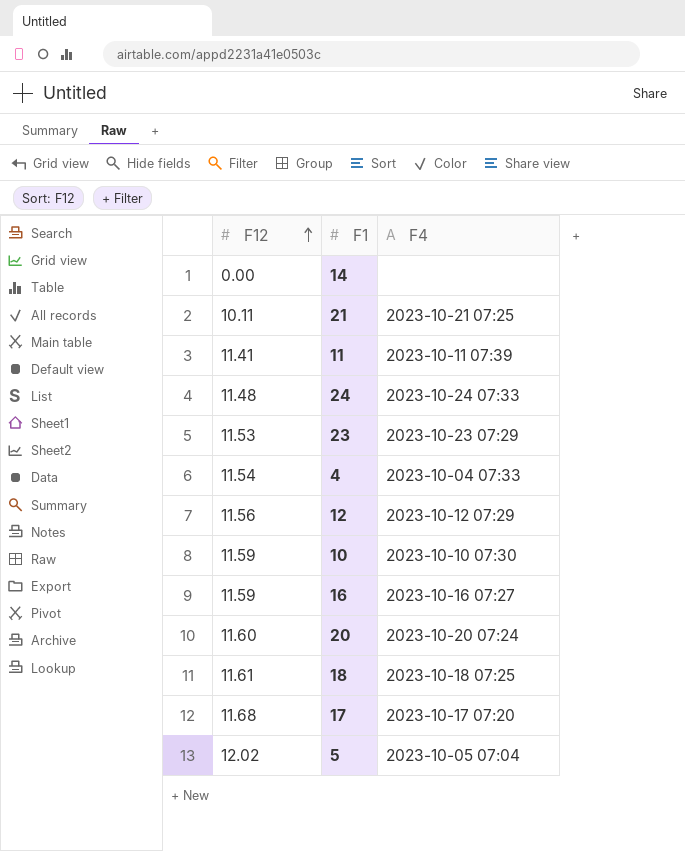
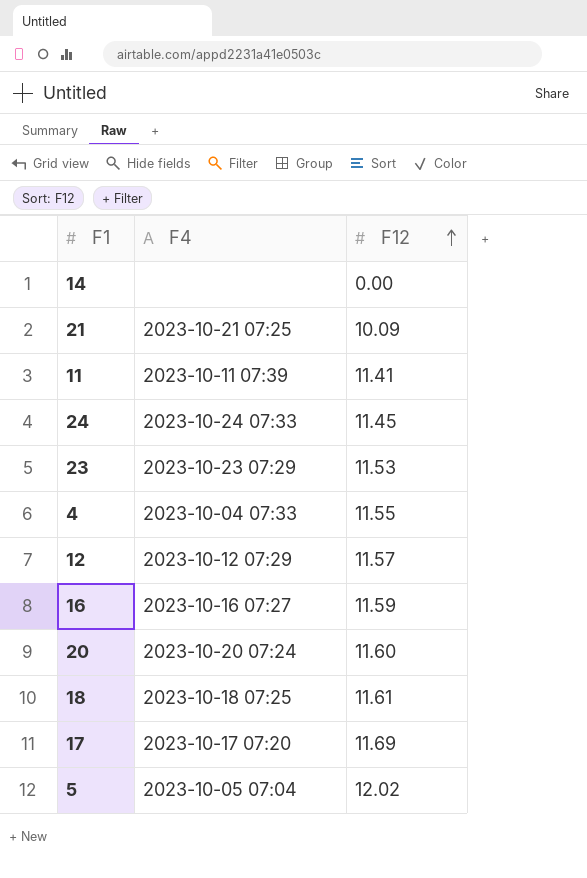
column F12 | position: 1 -> 3
row 10: 11.59 | 2023-10-10 07:30 -> none
21 | F12: 10.11 -> 10.09
24 | F12: 11.48 -> 11.45
4 | F12: 11.54 -> 11.55
12 | F12: 11.56 -> 11.57
17 | F12: 11.68 -> 11.69

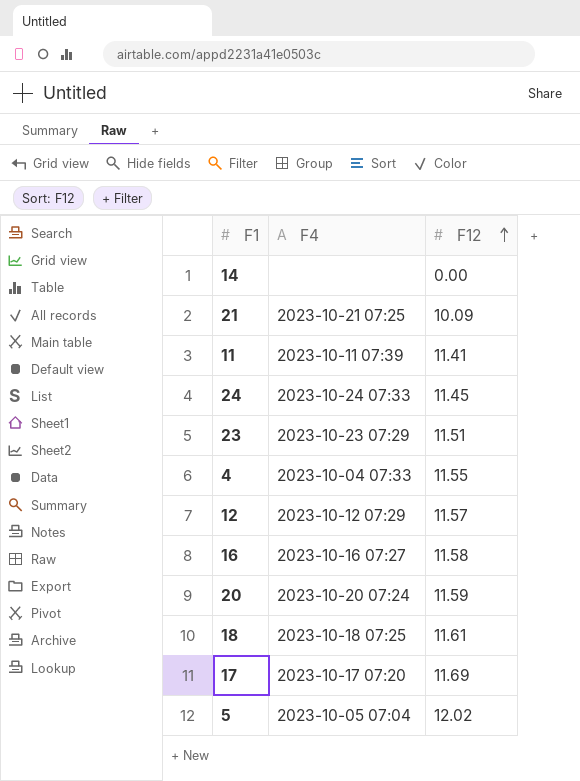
23 | F12: 11.53 -> 11.51
16 | F12: 11.59 -> 11.58
20 | F12: 11.60 -> 11.59

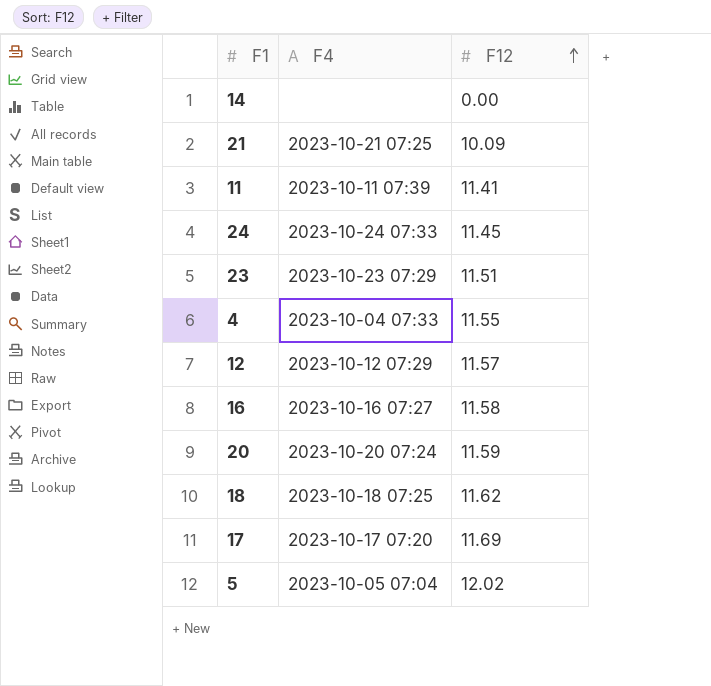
18 | F12: 11.61 -> 11.62

